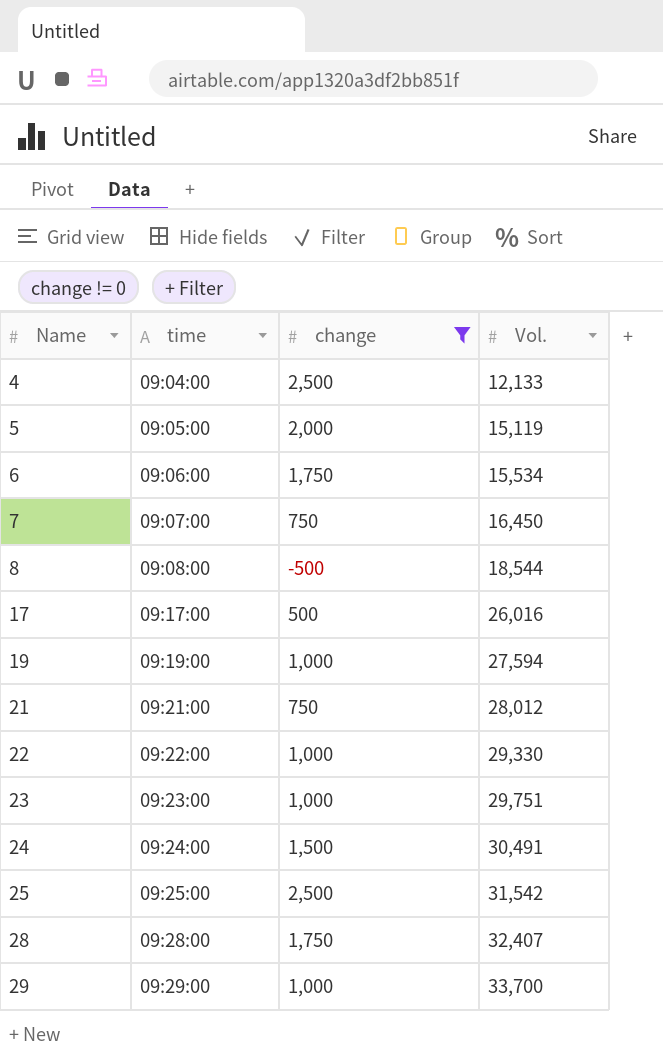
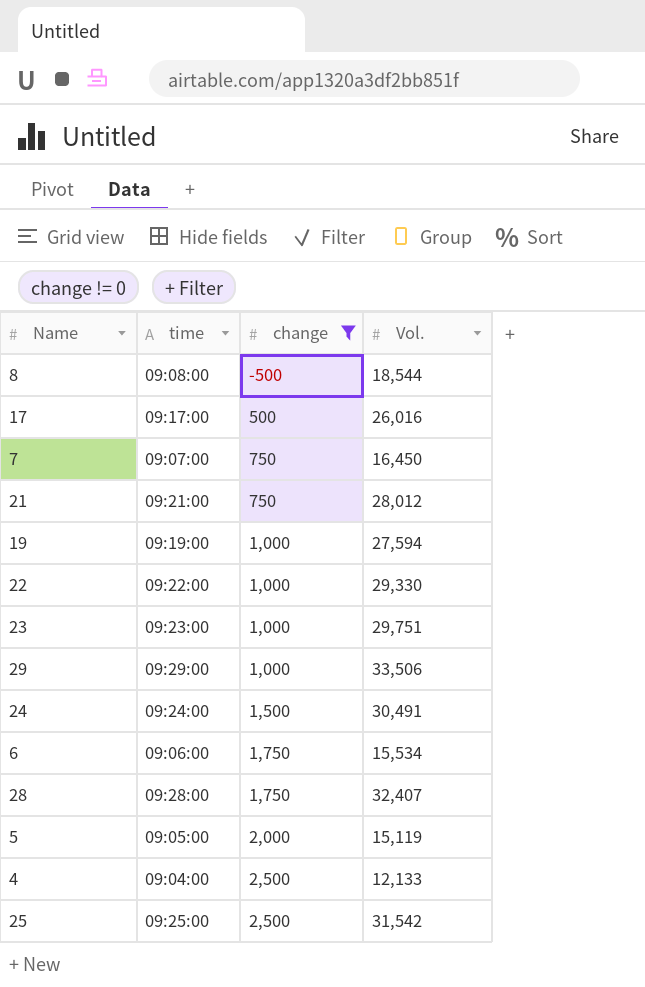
row order: Name ascending -> change ascending
29 | Vol.: 33,700 -> 33,506

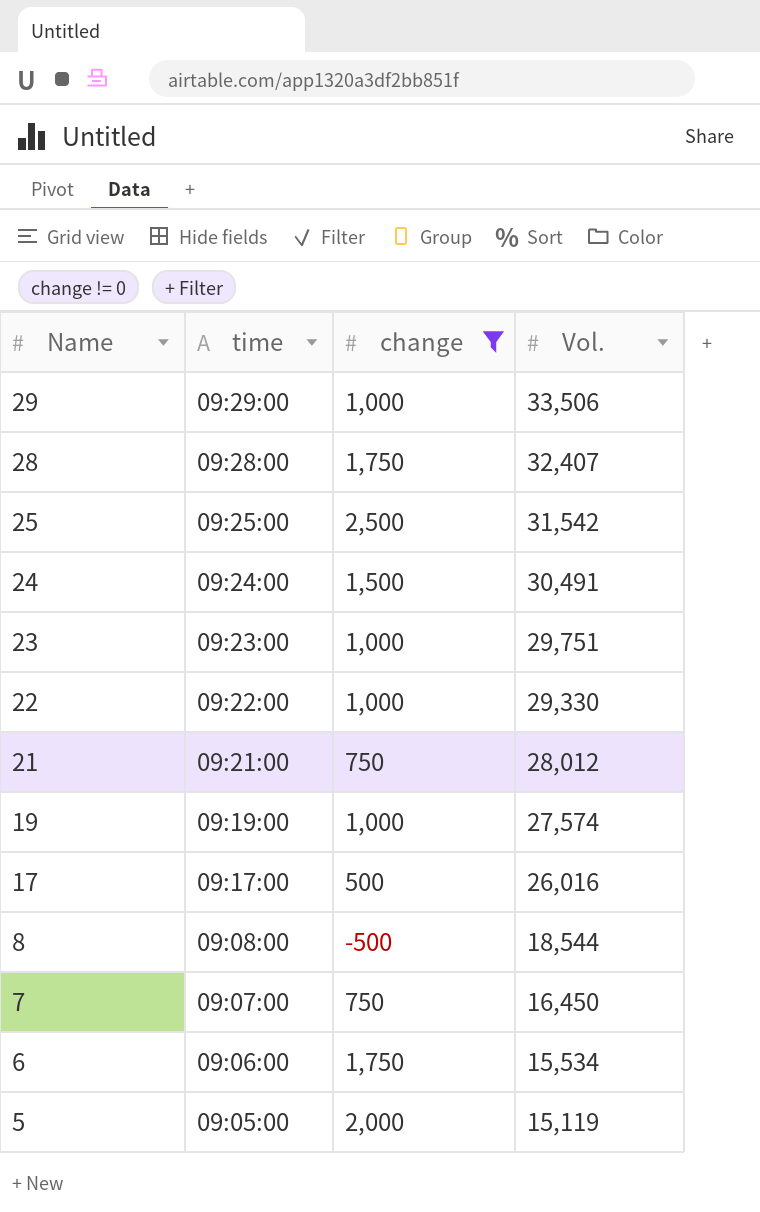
row order: change ascending -> Name descending
row 4: 09:04:00 | 2,500 | 12,133 -> none
19 | Vol.: 27,594 -> 27,574

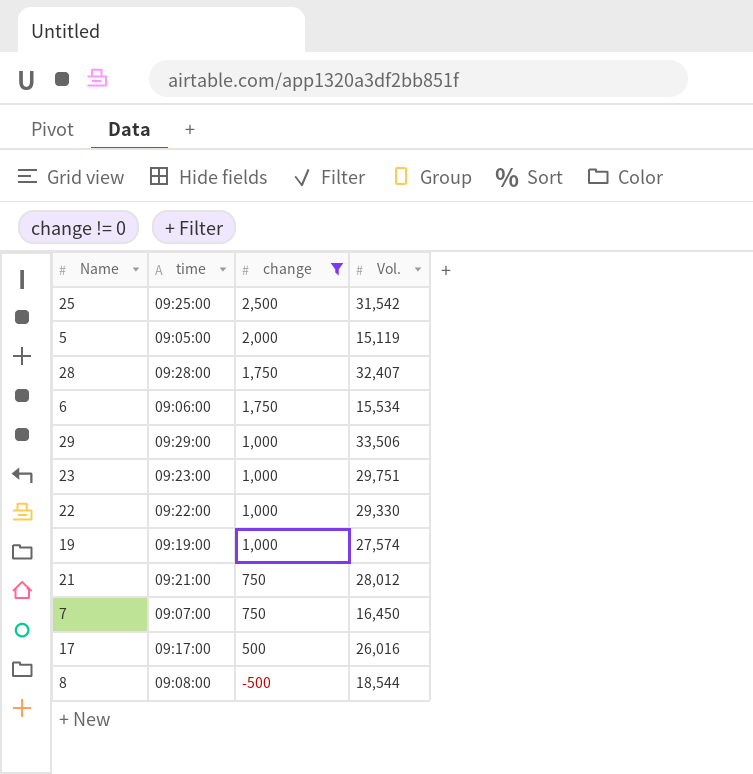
row order: Name descending -> change descending
row 24: 09:24:00 | 1,500 | 30,491 -> none

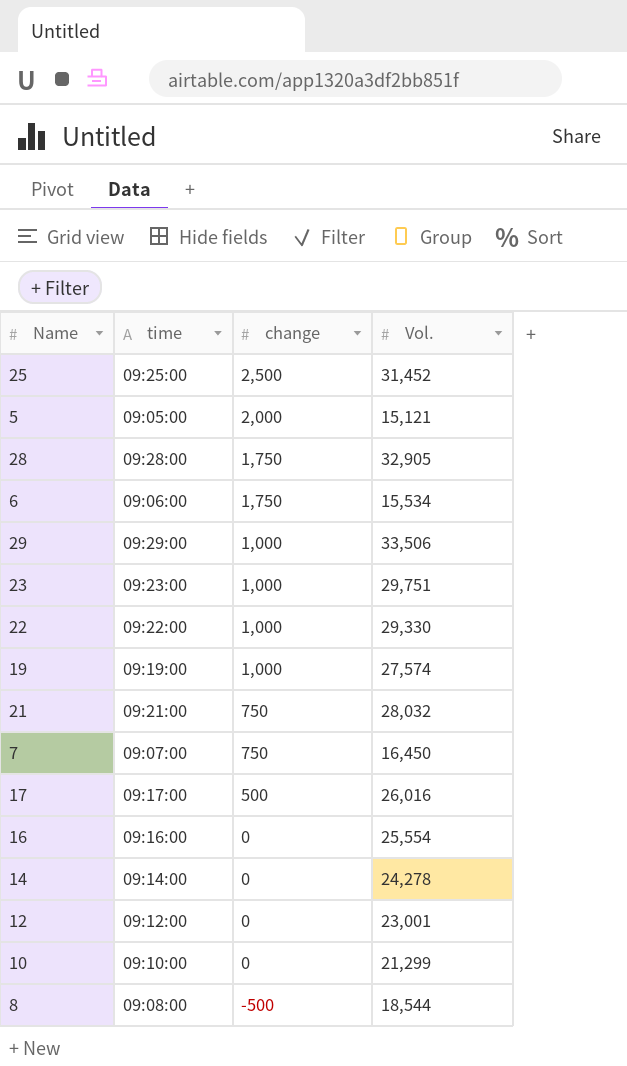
filter: change != 0 -> none
25 | Vol.: 31,542 -> 31,452
5 | Vol.: 15,119 -> 15,121
28 | Vol.: 32,407 -> 32,905
21 | Vol.: 28,012 -> 28,032

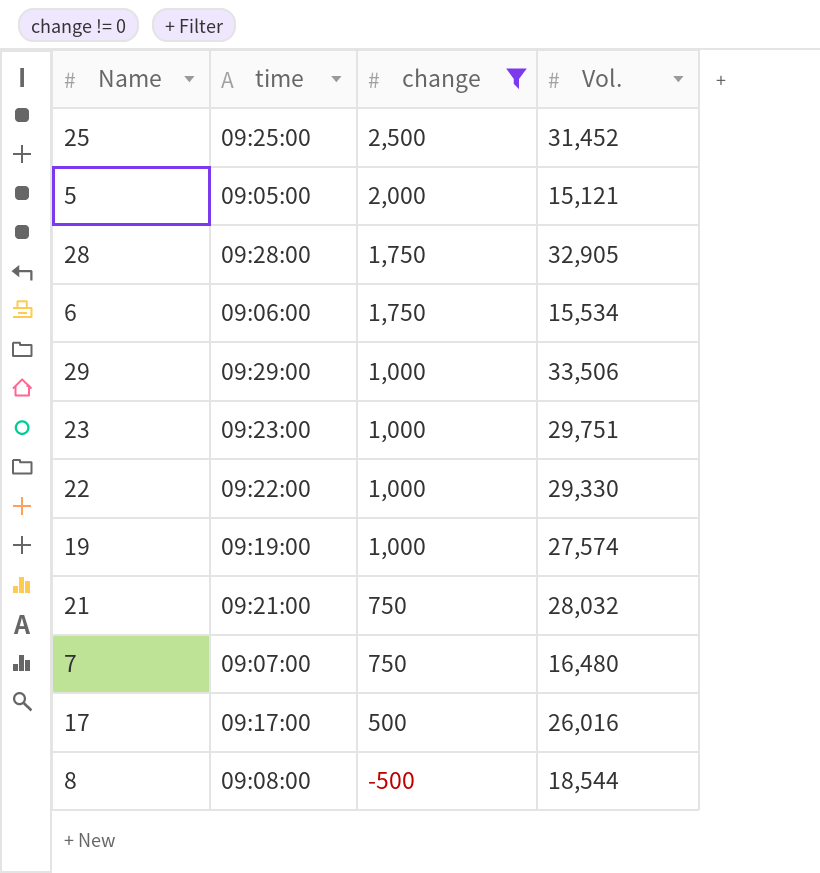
filter: none -> change != 0
7 | Vol.: 16,450 -> 16,480

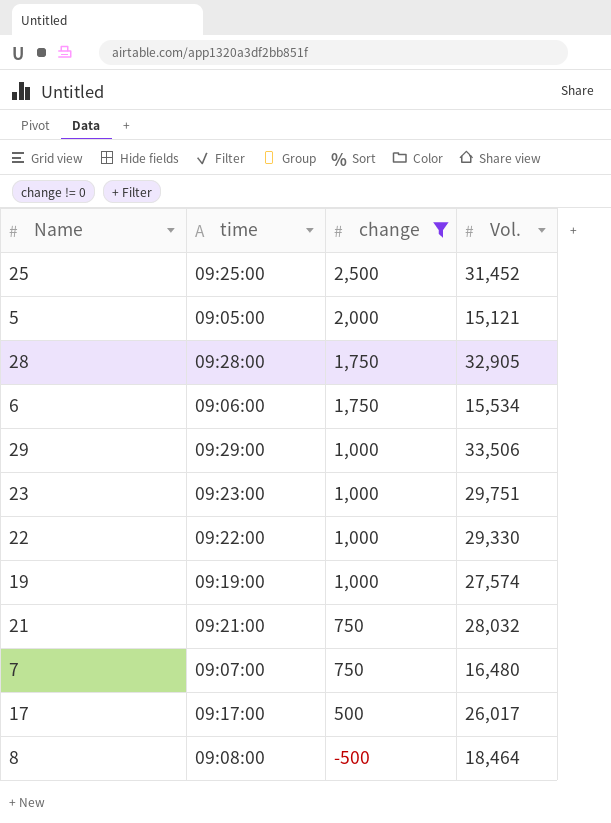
17 | Vol.: 26,016 -> 26,017
8 | Vol.: 18,544 -> 18,464

